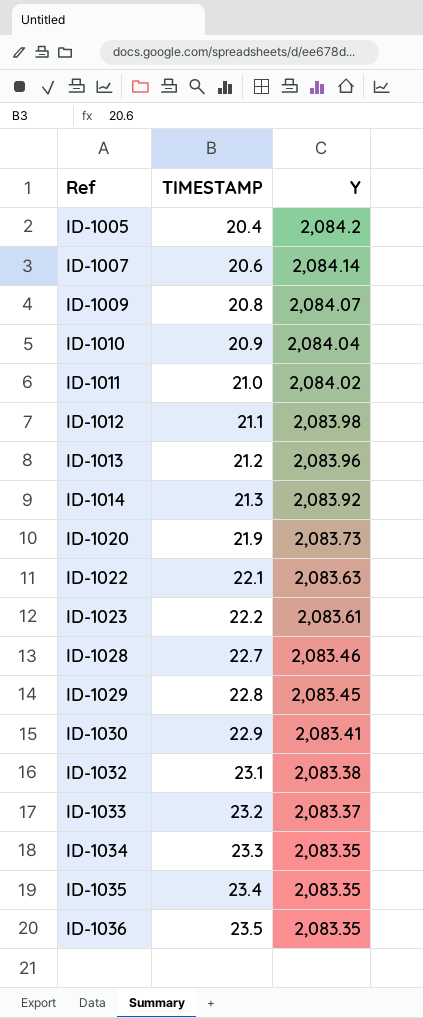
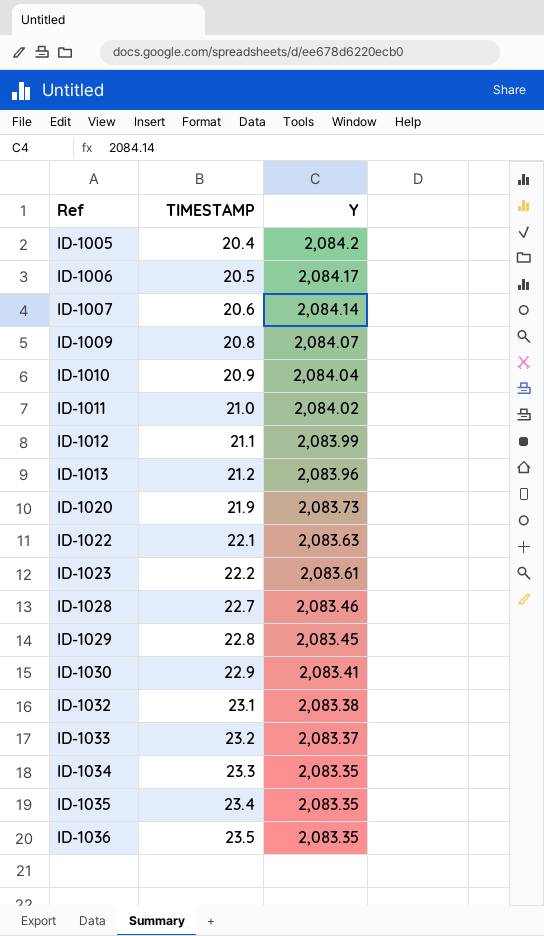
row ID-1014: 21.3 | 2,083.92 -> none
row ID-1006: none -> 20.5 | 2,084.17
ID-1012 | Y: 2,083.98 -> 2,083.99

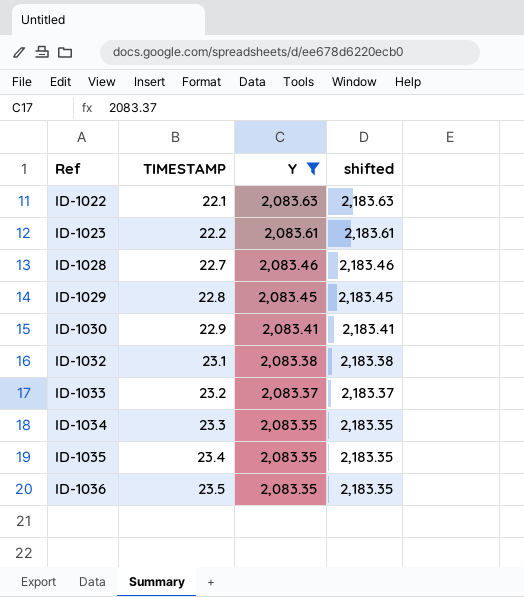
filter: none -> Y <= 2,083.63
column shifted | formula: none -> [Y] + 100

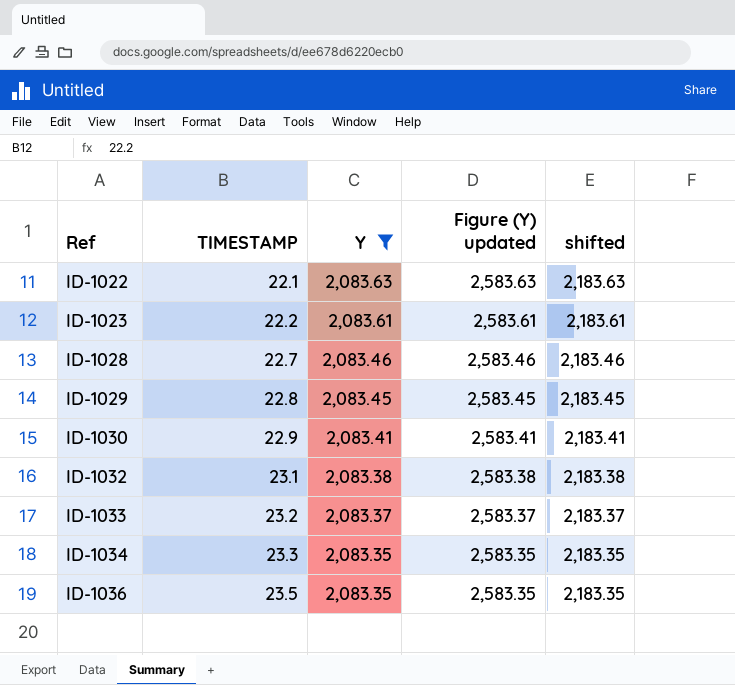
column Figure (Y) updated | formula: none -> [Y] + 500
row ID-1035: 23.4 | 2,083.35 | 2,183.35 -> none

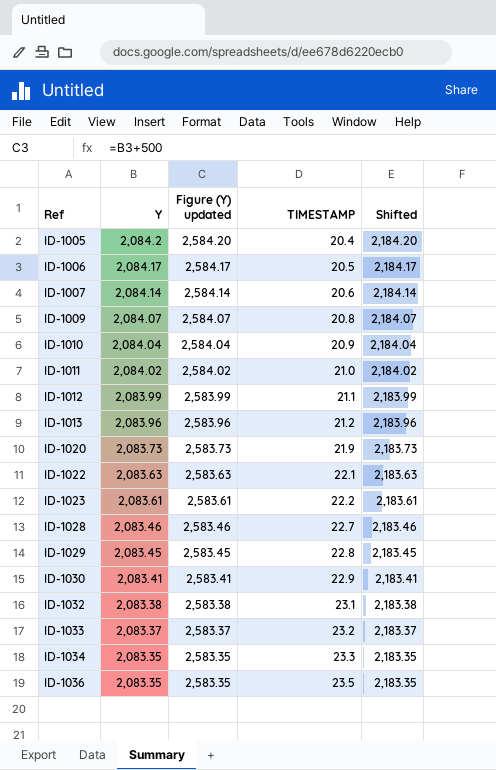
filter: Y <= 2,083.63 -> none
column TIMESTAMP | position: 2 -> 4
column name: shifted -> Shifted

